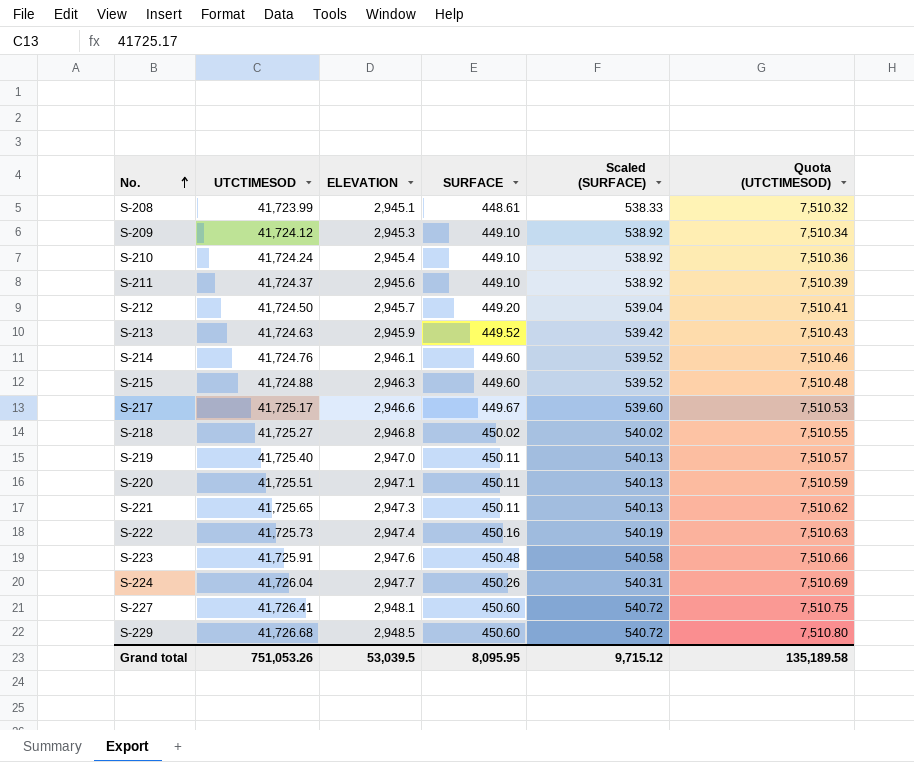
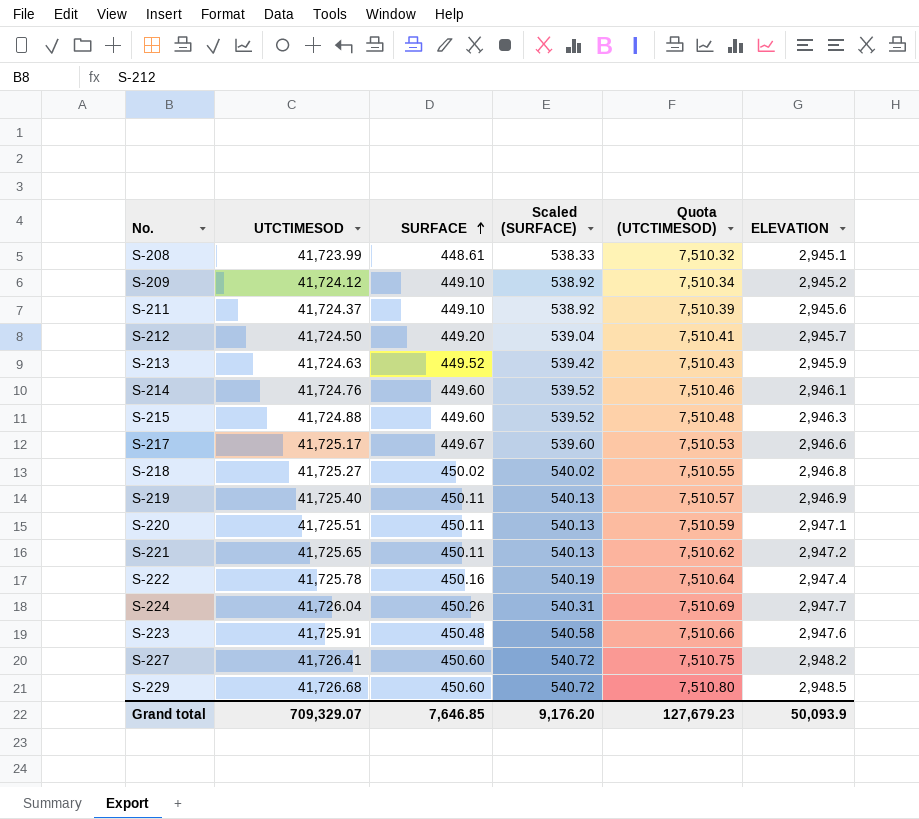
row order: No. ascending -> SURFACE ascending
column ELEVATION | position: 3 -> 6
row S-210: 41,724.24 | 2,945.4 | 449.10 | 538.92 | 7,510.36 -> none
S-209 | ELEVATION: 2,945.3 -> 2,945.2
S-219 | ELEVATION: 2,947.0 -> 2,946.9
S-221 | ELEVATION: 2,947.3 -> 2,947.2
S-222 | UTCTIMESOD: 41,725.73 -> 41,725.78
S-222 | Quota (UTCTIMESOD): 7,510.63 -> 7,510.64
S-227 | ELEVATION: 2,948.1 -> 2,948.2
Grand total | UTCTIMESOD: 751,053.26 -> 709,329.07
Grand total | SURFACE: 8,095.95 -> 7,646.85
Grand total | Scaled (SURFACE): 9,715.12 -> 9,176.20
Grand total | Quota (UTCTIMESOD): 135,189.58 -> 127,679.23
Grand total | ELEVATION: 53,039.5 -> 50,093.9

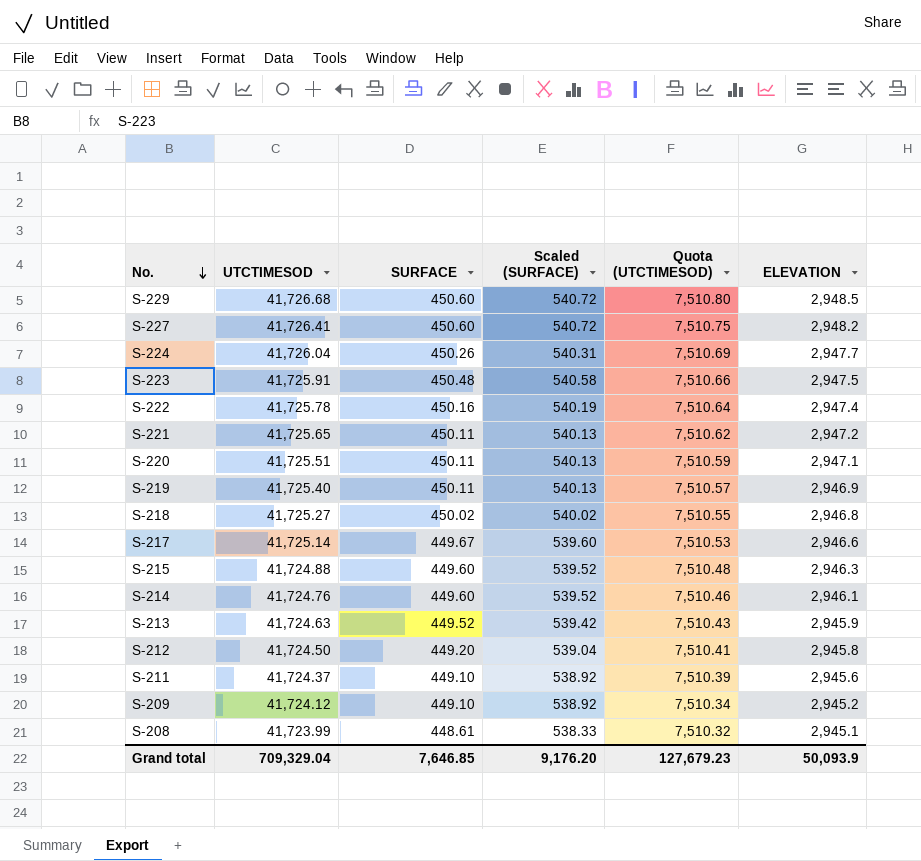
row order: SURFACE ascending -> No. descending
S-223 | ELEVATION: 2,947.6 -> 2,947.5
S-217 | UTCTIMESOD: 41,725.17 -> 41,725.14
S-212 | ELEVATION: 2,945.7 -> 2,945.8
Grand total | UTCTIMESOD: 709,329.07 -> 709,329.04

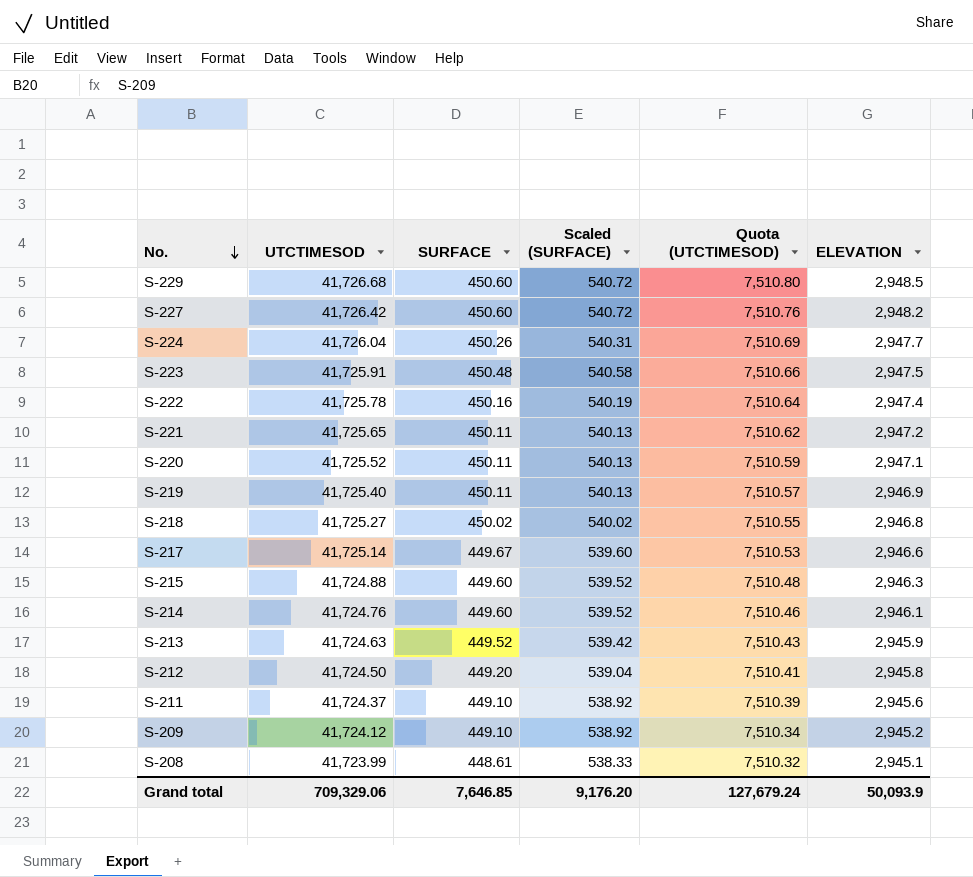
S-227 | UTCTIMESOD: 41,726.41 -> 41,726.42
S-227 | Quota (UTCTIMESOD): 7,510.75 -> 7,510.76
S-220 | UTCTIMESOD: 41,725.51 -> 41,725.52
Grand total | UTCTIMESOD: 709,329.04 -> 709,329.06
Grand total | Quota (UTCTIMESOD): 127,679.23 -> 127,679.24

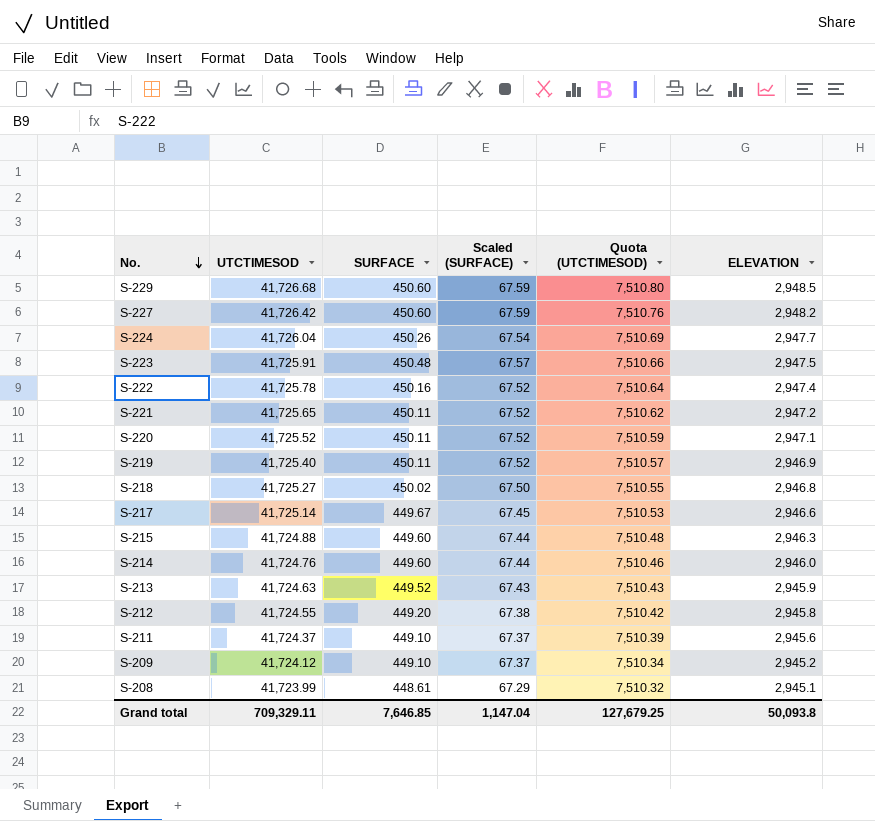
column Scaled (SURFACE) | formula: [SURFACE] * 1.2 -> [SURFACE] * 0.15
S-214 | ELEVATION: 2,946.1 -> 2,946.0
S-212 | UTCTIMESOD: 41,724.50 -> 41,724.55
S-212 | Quota (UTCTIMESOD): 7,510.41 -> 7,510.42
Grand total | UTCTIMESOD: 709,329.06 -> 709,329.11
Grand total | Scaled (SURFACE): 9,176.20 -> 1,147.04
Grand total | Quota (UTCTIMESOD): 127,679.24 -> 127,679.25
Grand total | ELEVATION: 50,093.9 -> 50,093.8

